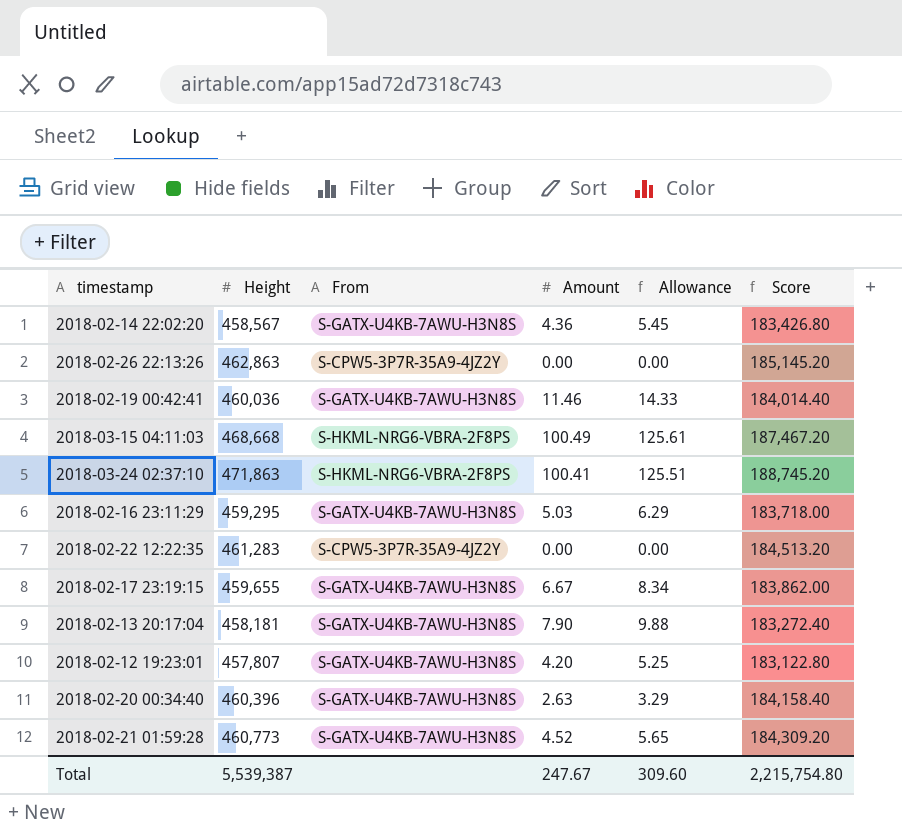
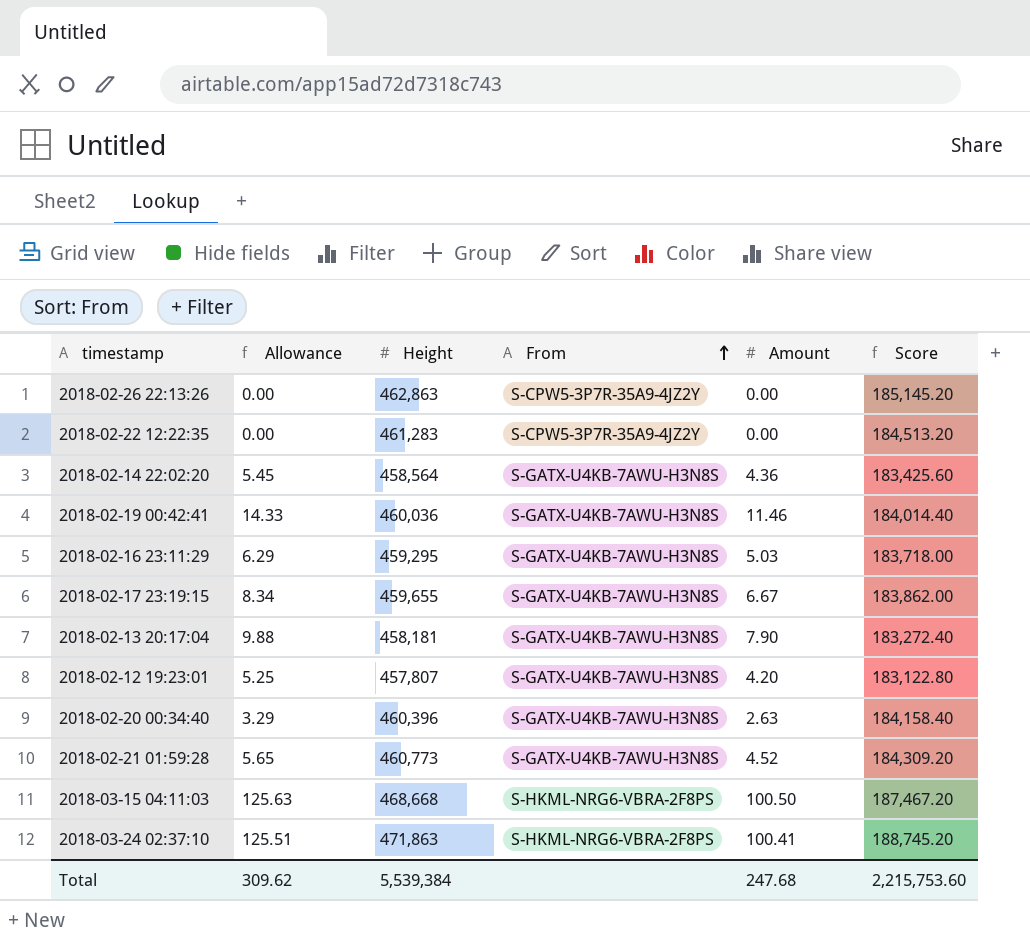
row order: none -> From ascending
column Allowance | position: 5 -> 2
2018-02-14 22:02:20 | Height: 458,567 -> 458,564
2018-02-14 22:02:20 | Score: 183,426.80 -> 183,425.60
2018-03-15 04:11:03 | Allowance: 125.61 -> 125.63
2018-03-15 04:11:03 | Amount: 100.49 -> 100.50
Total | Allowance: 309.60 -> 309.62
Total | Height: 5,539,387 -> 5,539,384
Total | Amount: 247.67 -> 247.68
Total | Score: 2,215,754.80 -> 2,215,753.60

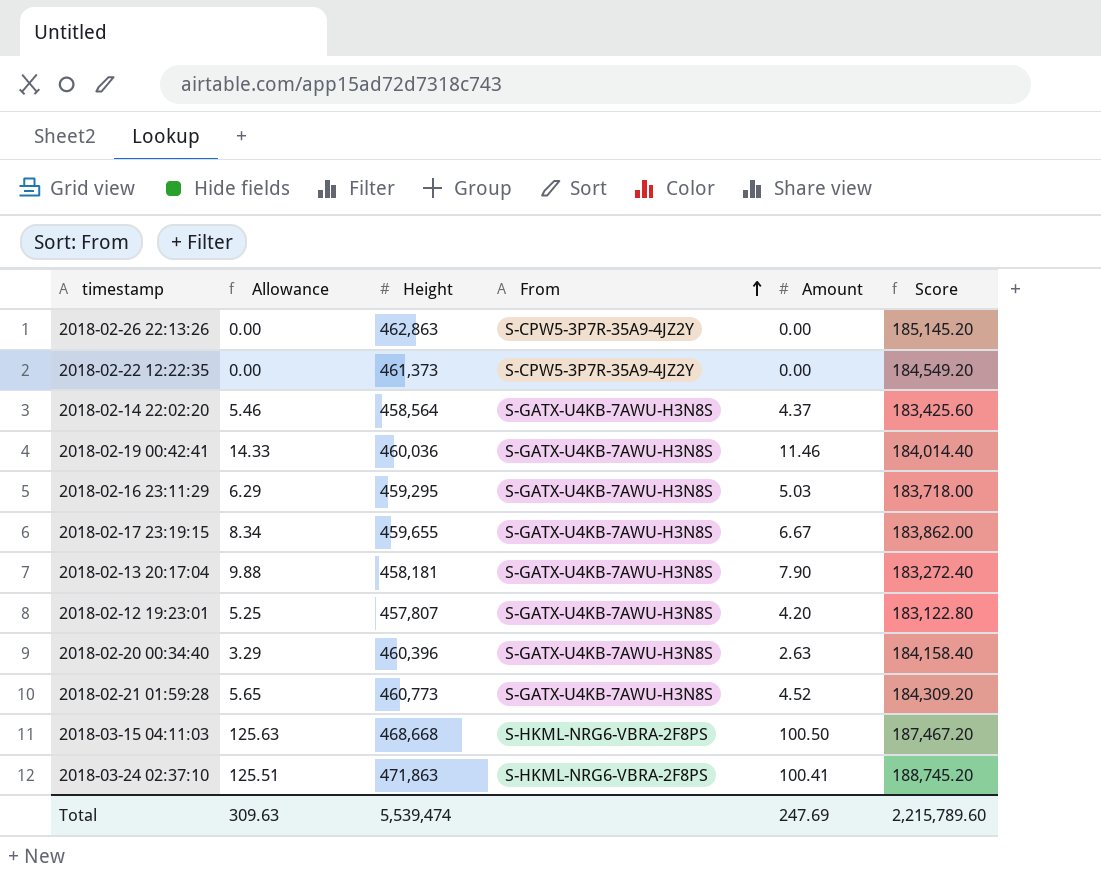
2018-02-22 12:22:35 | Height: 461,283 -> 461,373
2018-02-22 12:22:35 | Score: 184,513.20 -> 184,549.20
2018-02-14 22:02:20 | Allowance: 5.45 -> 5.46
2018-02-14 22:02:20 | Amount: 4.36 -> 4.37
Total | Allowance: 309.62 -> 309.63
Total | Height: 5,539,384 -> 5,539,474
Total | Amount: 247.68 -> 247.69
Total | Score: 2,215,753.60 -> 2,215,789.60

